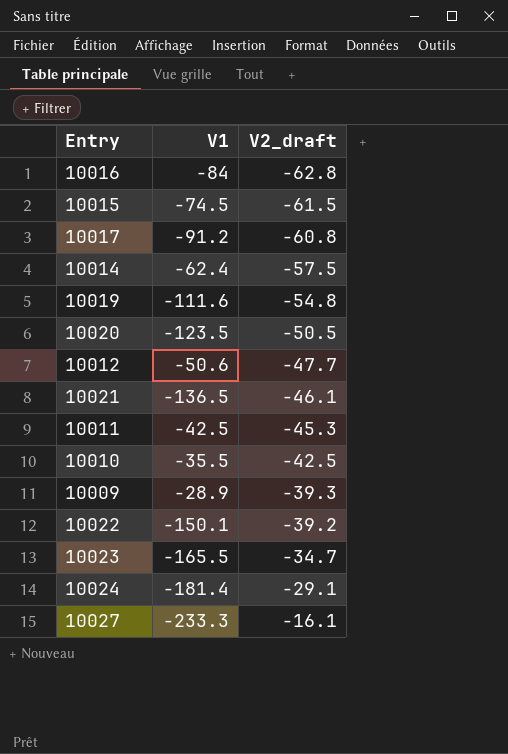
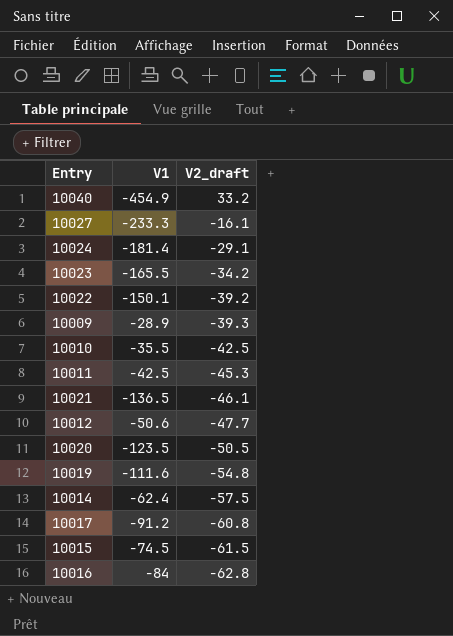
row order: V2_draft ascending -> V2_draft descending
row 10040: none -> -454.9 | 33.2
10023 | V2_draft: -34.7 -> -34.2

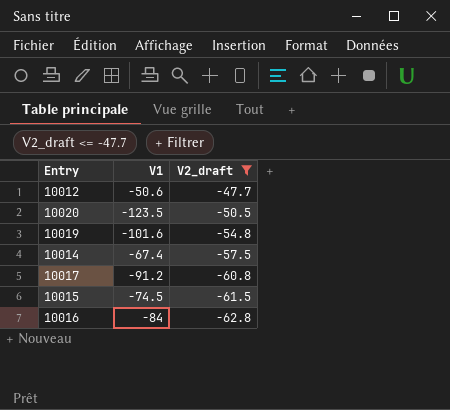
filter: none -> V2_draft <= -47.7
10019 | V1: -111.6 -> -101.6
10014 | V1: -62.4 -> -67.4

